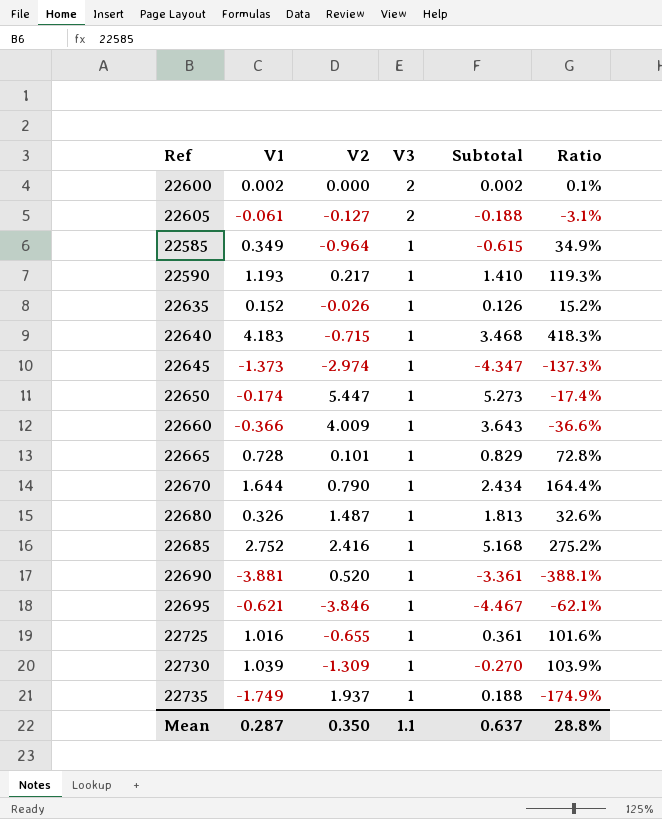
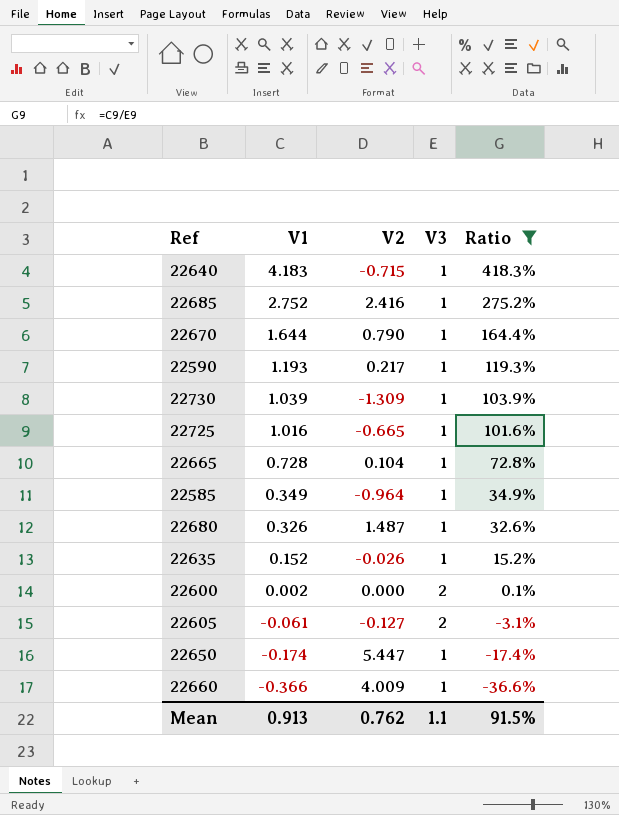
filter: none -> Ratio >= -36.6%
row order: V3 descending -> V1 descending
column Subtotal | formula: [V1] + [V2] -> none
22725 | V2: -0.655 -> -0.665
22665 | V2: 0.101 -> 0.104
Mean | V1: 0.287 -> 0.913
Mean | V2: 0.350 -> 0.762
Mean | Ratio: 28.8% -> 91.5%

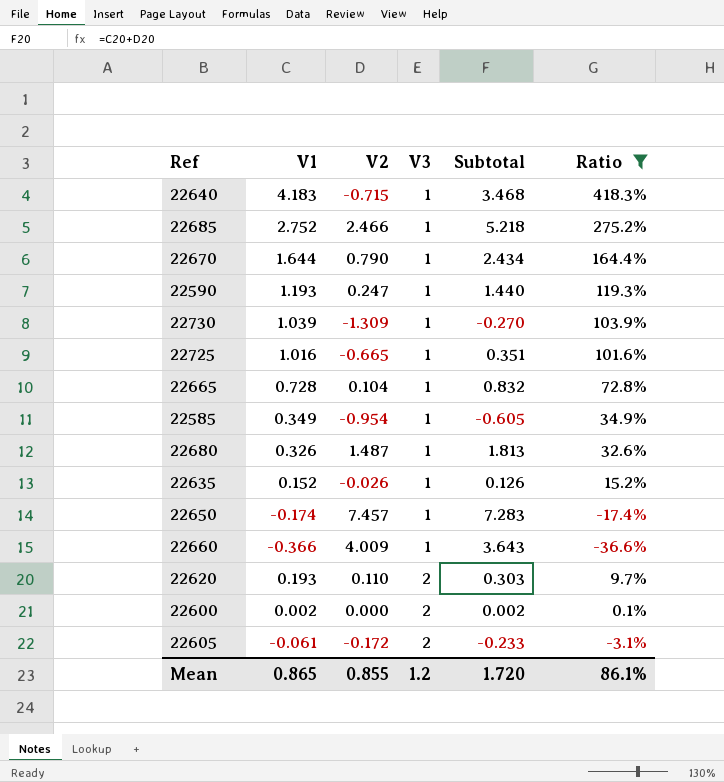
row order: V1 descending -> V3 ascending
column Subtotal | formula: none -> [V1] + [V2]
22685 | V2: 2.416 -> 2.466
22590 | V2: 0.217 -> 0.247
22585 | V2: -0.964 -> -0.954
22650 | V2: 5.447 -> 7.457
row 22620: none -> 0.193 | 0.110 | 2 | 0.303 | 9.7%
22605 | V2: -0.127 -> -0.172
Mean | V1: 0.913 -> 0.865
Mean | V2: 0.762 -> 0.855
Mean | V3: 1.1 -> 1.2
Mean | Ratio: 91.5% -> 86.1%

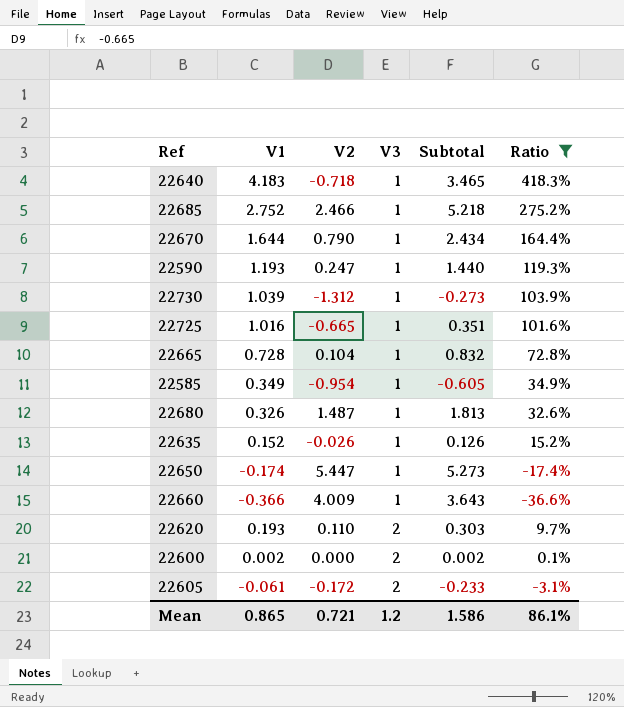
22640 | V2: -0.715 -> -0.718
22640 | Subtotal: 3.468 -> 3.465
22730 | V2: -1.309 -> -1.312
22730 | Subtotal: -0.270 -> -0.273
22650 | V2: 7.457 -> 5.447
22650 | Subtotal: 7.283 -> 5.273
Mean | V2: 0.855 -> 0.721
Mean | Subtotal: 1.720 -> 1.586

